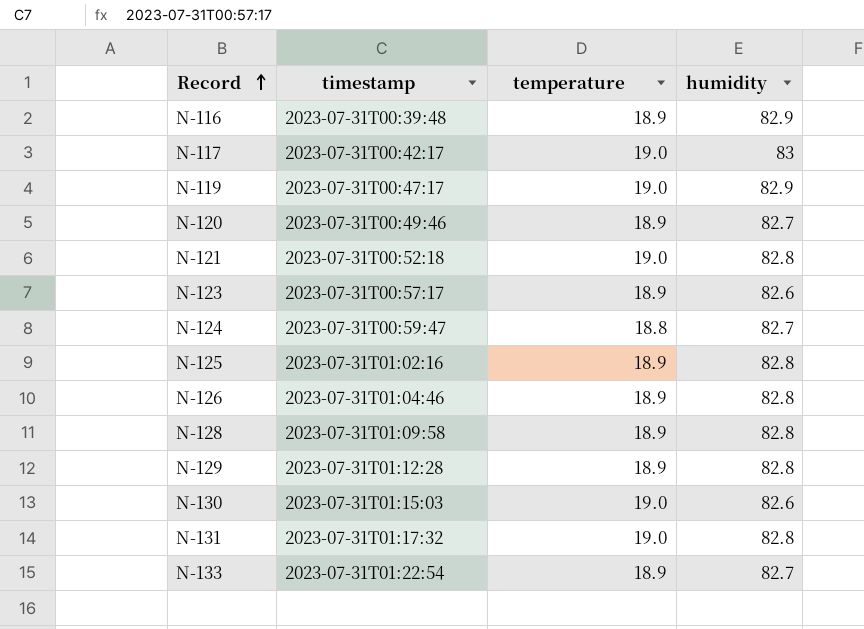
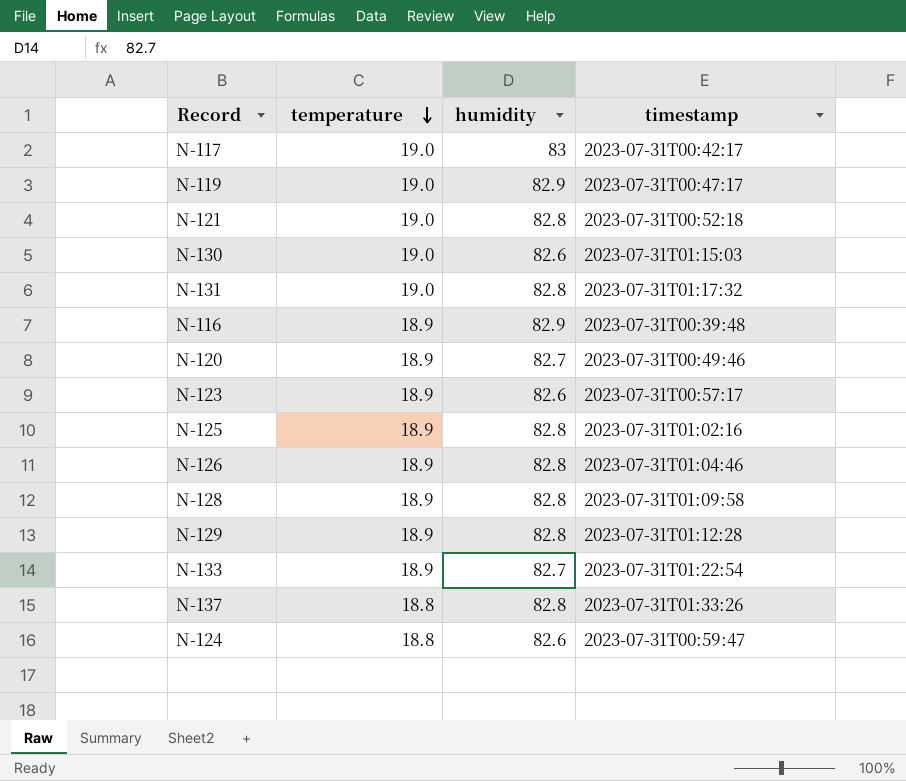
row order: Record ascending -> temperature descending
column timestamp | position: 2 -> 4
row N-137: none -> 18.8 | 82.8 | 2023-07-31T01:33:26
N-124 | humidity: 82.7 -> 82.6

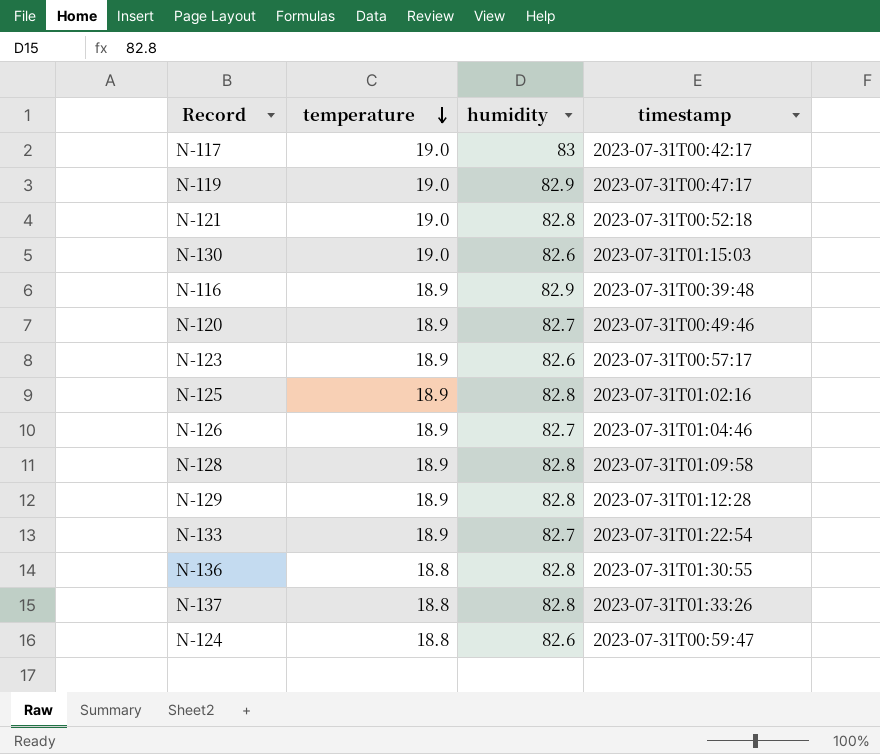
row N-131: 19.0 | 82.8 | 2023-07-31T01:17:32 -> none
N-126 | humidity: 82.8 -> 82.7
row N-136: none -> 18.8 | 82.8 | 2023-07-31T01:30:55

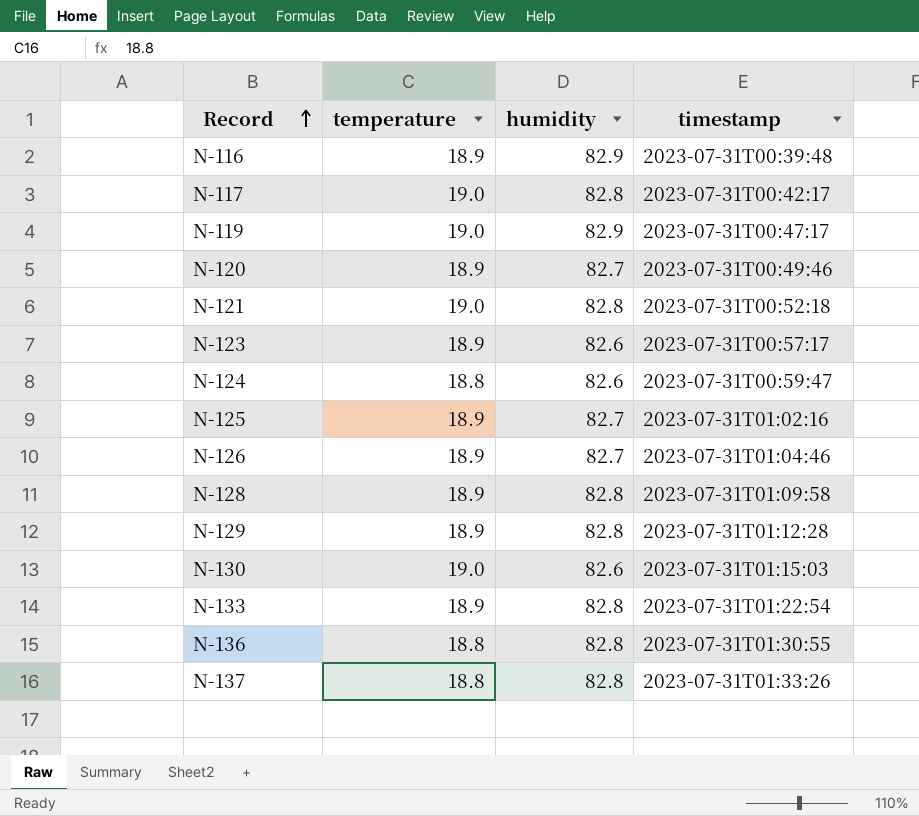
row order: temperature descending -> Record ascending
N-117 | humidity: 83 -> 82.8
N-125 | humidity: 82.8 -> 82.7
N-133 | humidity: 82.7 -> 82.8

